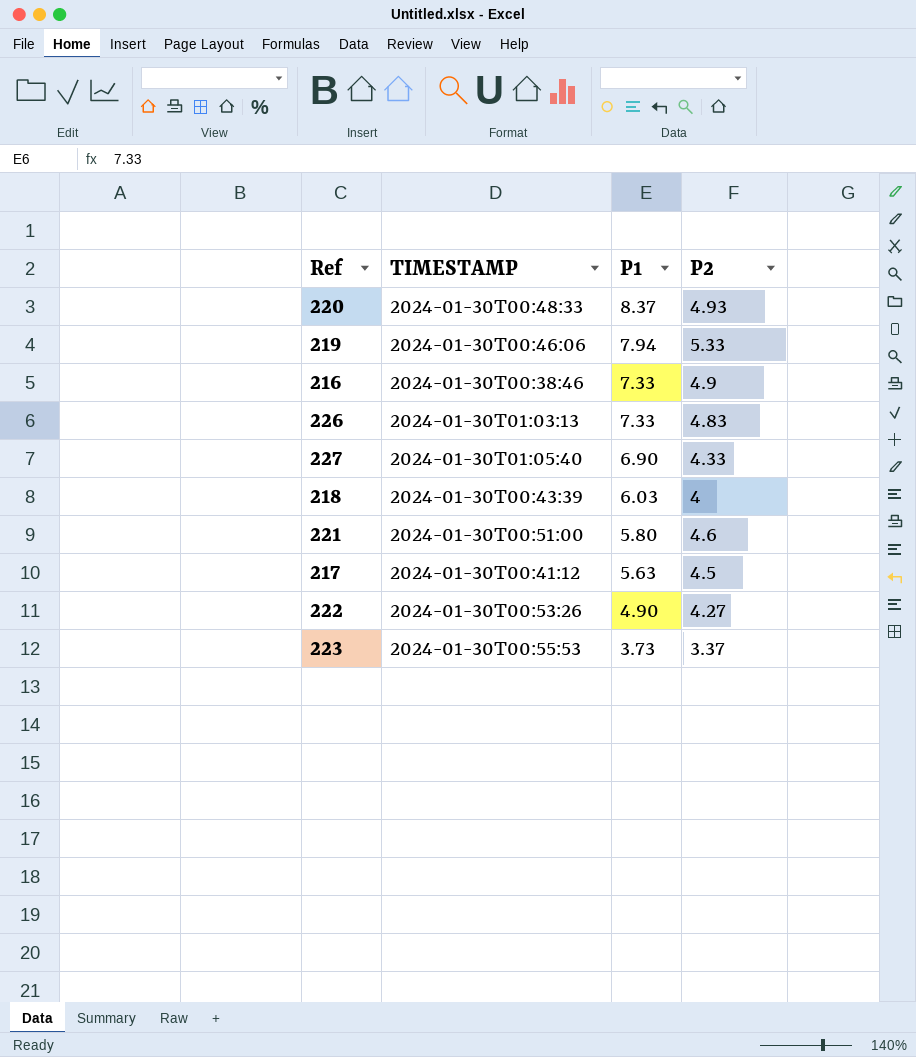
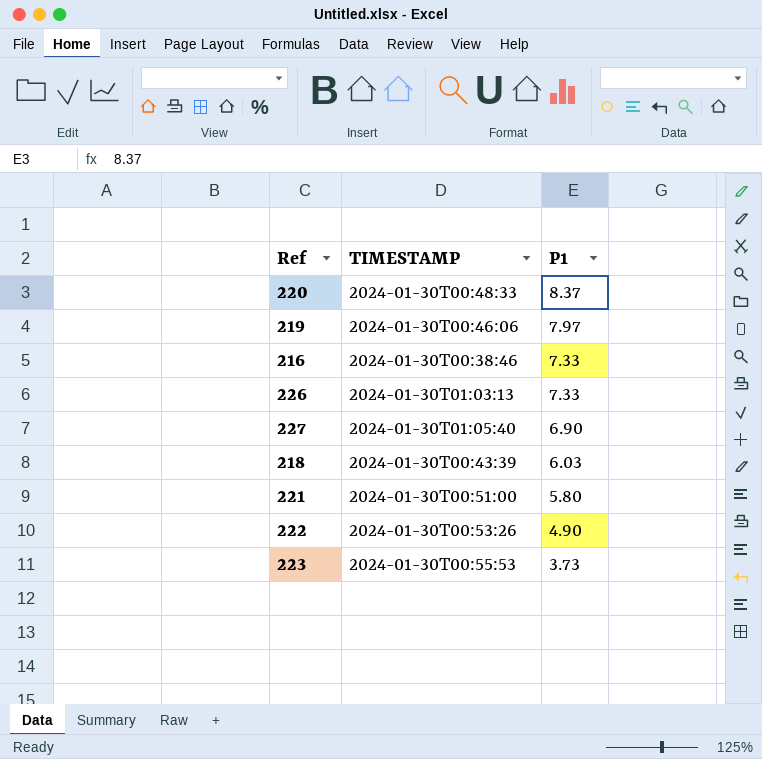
column P2 | position: 4 -> none
row 217: 2024-01-30T00:41:12 | 5.63 | 4.5 -> none
219 | P1: 7.94 -> 7.97

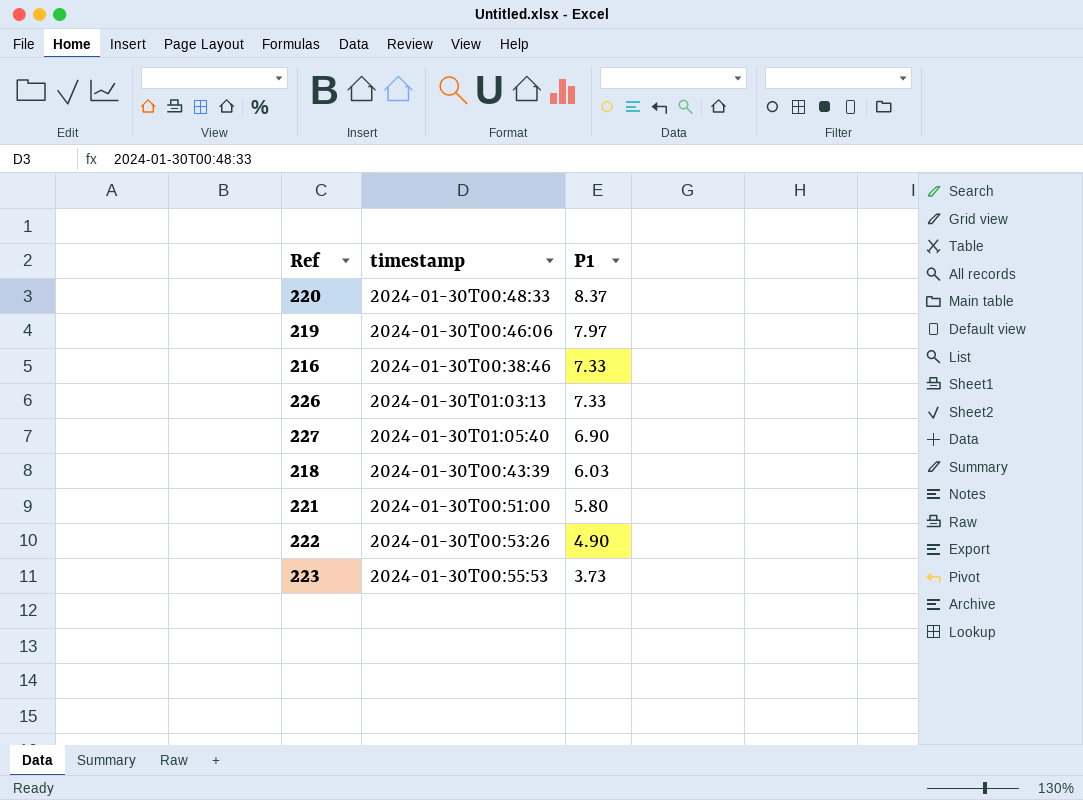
column name: TIMESTAMP -> timestamp

